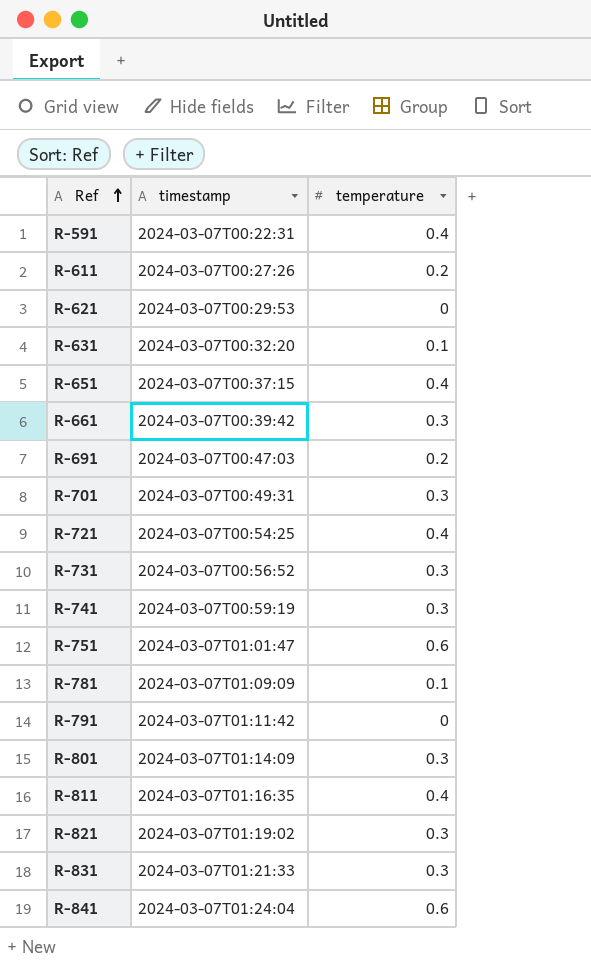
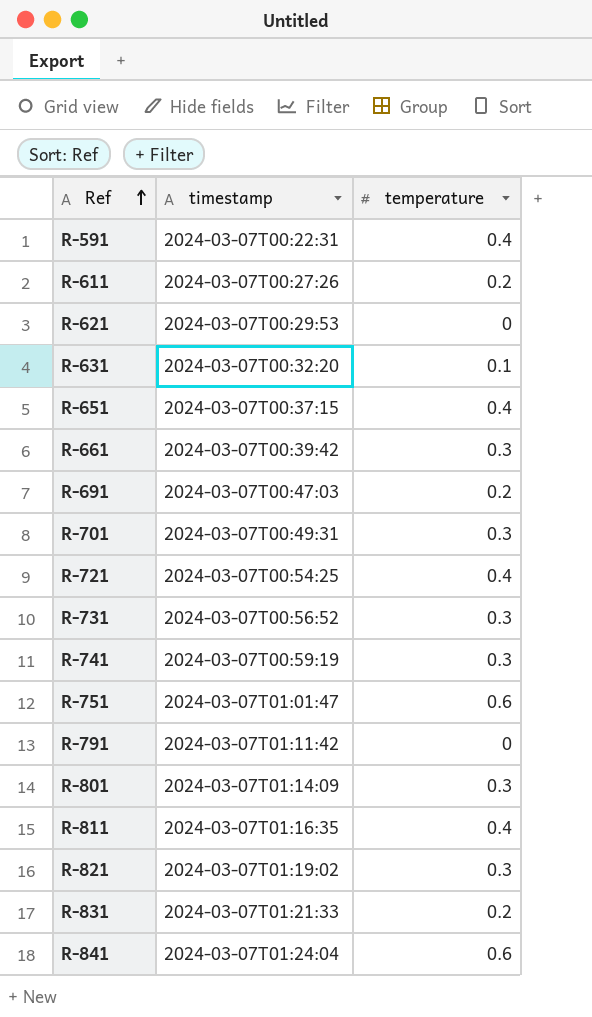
row R-781: 2024-03-07T01:09:09 | 0.1 -> none
R-831 | temperature: 0.3 -> 0.2

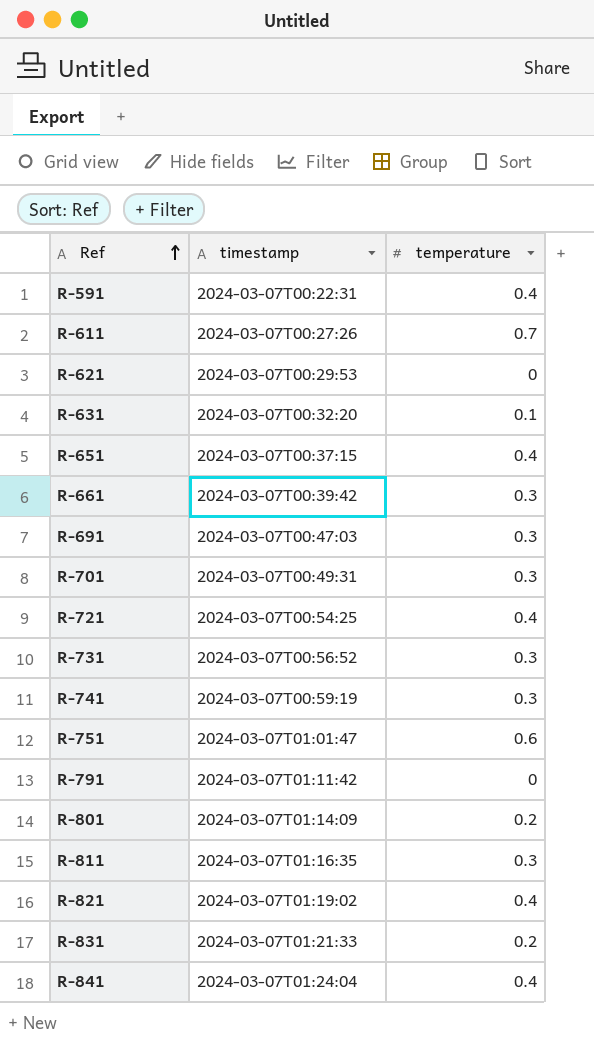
R-611 | temperature: 0.2 -> 0.7
R-691 | temperature: 0.2 -> 0.3
R-801 | temperature: 0.3 -> 0.2
R-811 | temperature: 0.4 -> 0.3
R-821 | temperature: 0.3 -> 0.4
R-841 | temperature: 0.6 -> 0.4

